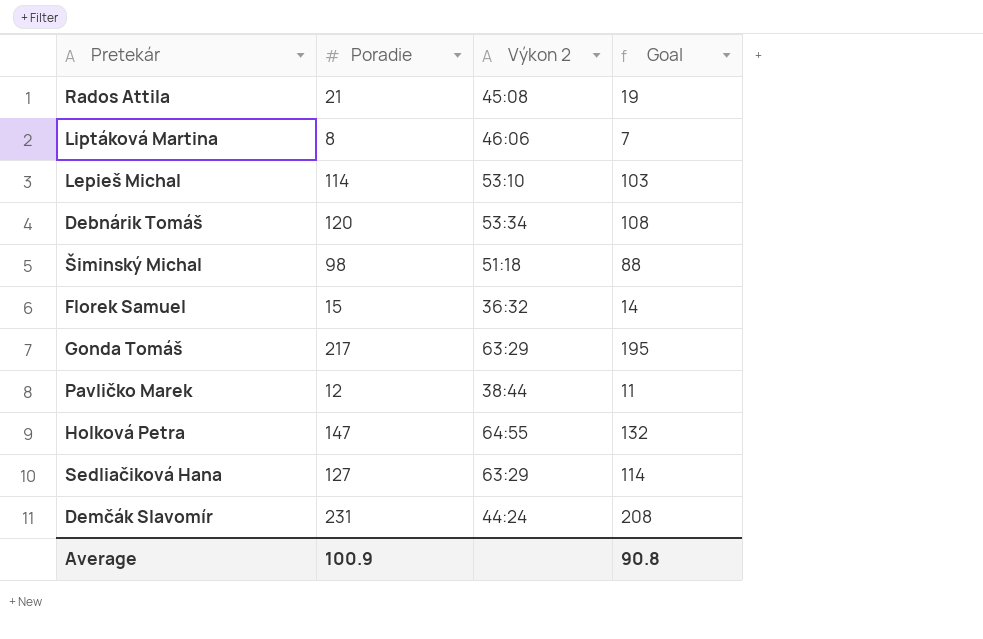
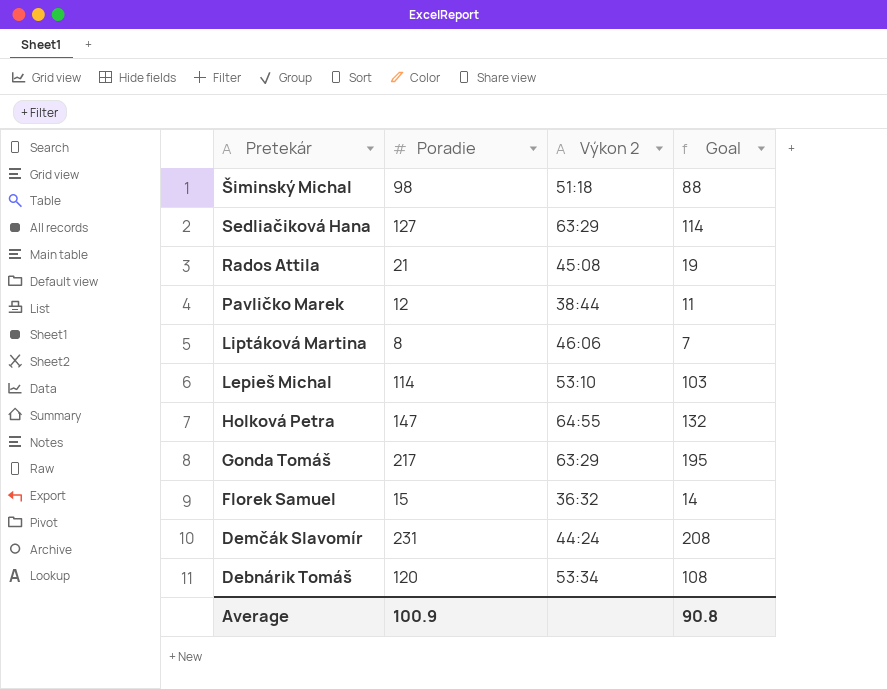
row order: none -> Pretekár descending

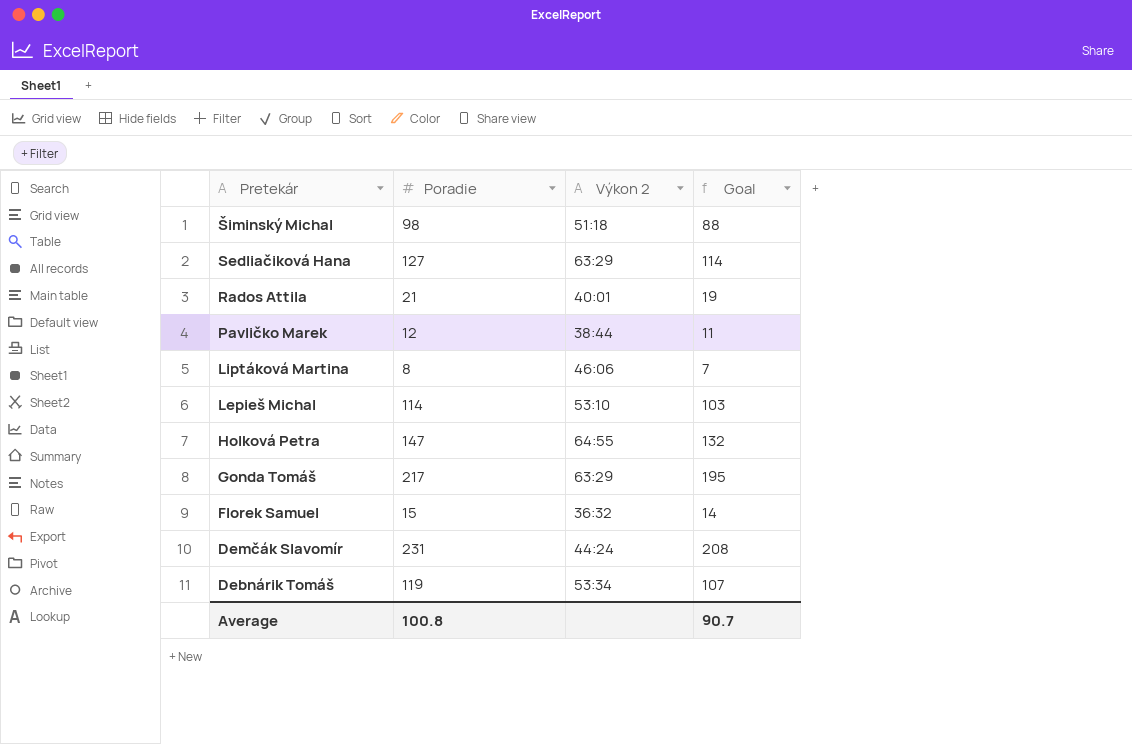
Rados Attila | Výkon 2: 45:08 -> 40:01
Debnárik Tomáš | Poradie: 120 -> 119
Debnárik Tomáš | Goal: 108 -> 107
Average | Poradie: 100.9 -> 100.8
Average | Goal: 90.8 -> 90.7

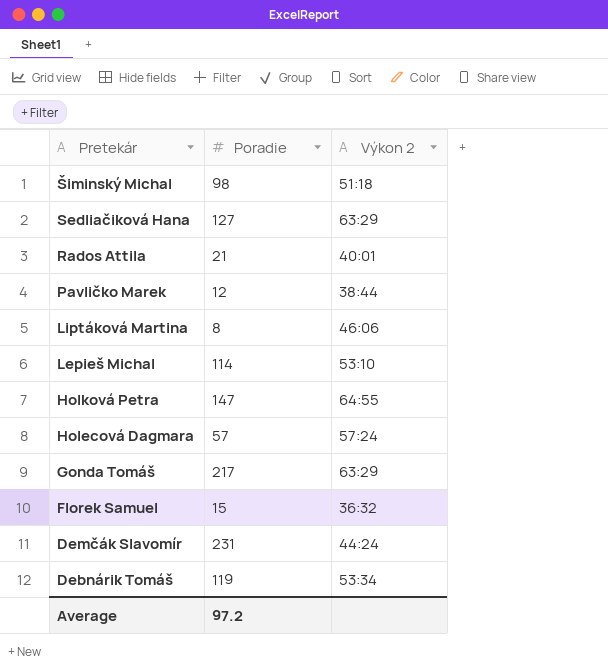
column Goal | formula: [Poradie] * 0.9 -> none
row Holecová Dagmara: none -> 57 | 57:24
Average | Poradie: 100.8 -> 97.2

